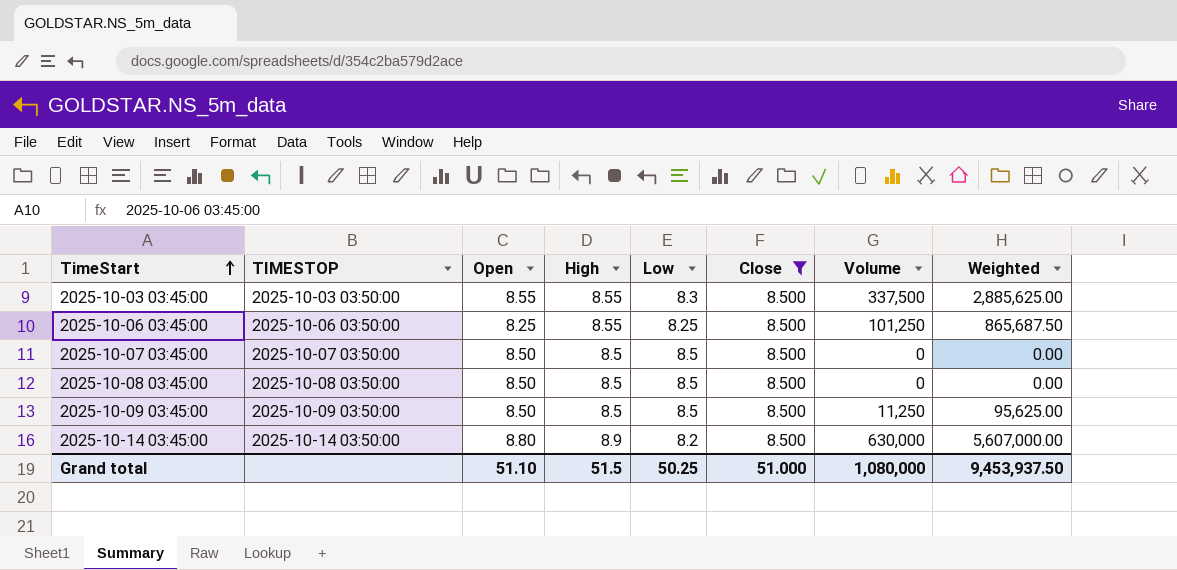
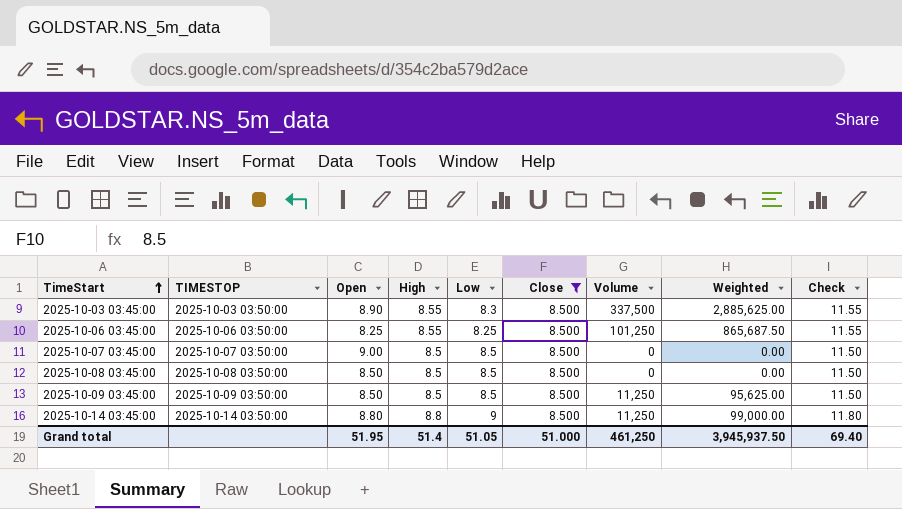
column Check | formula: none -> [High] + 3
2025-10-03 03:45:00 | Open: 8.55 -> 8.90
2025-10-07 03:45:00 | Open: 8.50 -> 9.00
2025-10-14 03:45:00 | High: 8.9 -> 8.8
2025-10-14 03:45:00 | Low: 8.2 -> 9
2025-10-14 03:45:00 | Volume: 630,000 -> 11,250
2025-10-14 03:45:00 | Weighted: 5,607,000.00 -> 99,000.00
Grand total | Open: 51.10 -> 51.95
Grand total | High: 51.5 -> 51.4
Grand total | Low: 50.25 -> 51.05
Grand total | Volume: 1,080,000 -> 461,250
Grand total | Weighted: 9,453,937.50 -> 3,945,937.50

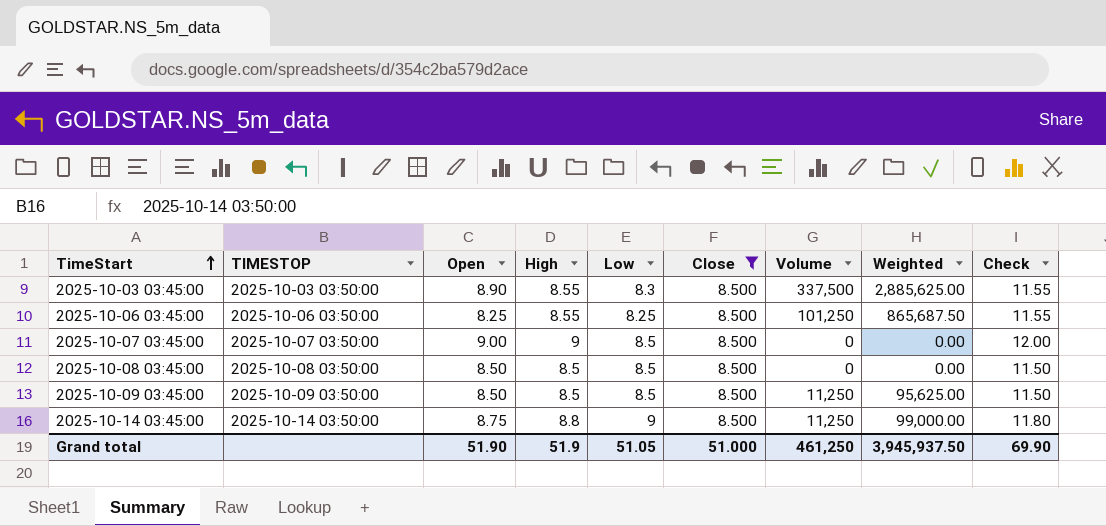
2025-10-07 03:45:00 | High: 8.5 -> 9
2025-10-07 03:45:00 | Check: 11.50 -> 12.00
2025-10-14 03:45:00 | Open: 8.80 -> 8.75
Grand total | Open: 51.95 -> 51.90
Grand total | High: 51.4 -> 51.9
Grand total | Check: 69.40 -> 69.90

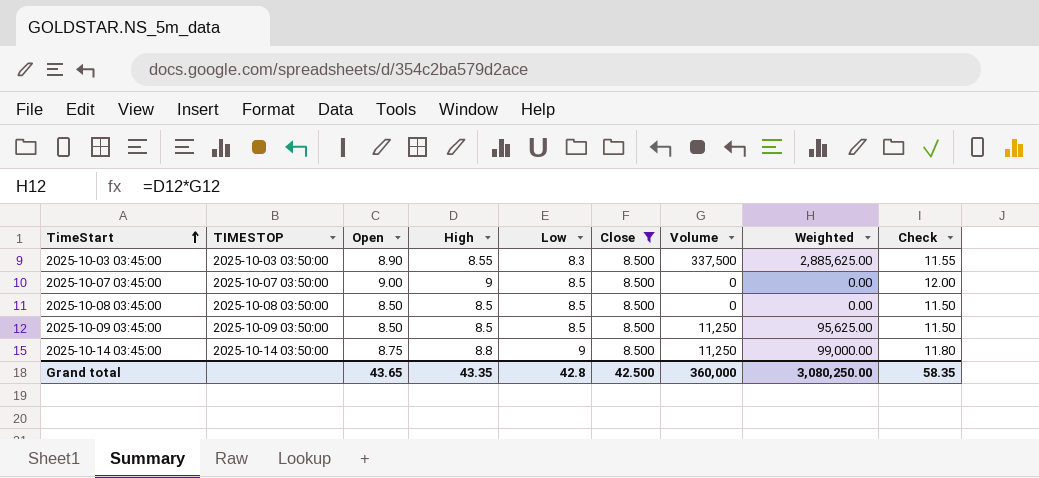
row 2025-10-06 03:45:00: 2025-10-06 03:50:00 | 8.25 | 8.55 | 8.25 | 8.500 | 101,250 | 865,687.50 | 11.55 -> none
Grand total | Open: 51.90 -> 43.65
Grand total | High: 51.9 -> 43.35
Grand total | Low: 51.05 -> 42.8
Grand total | Close: 51.000 -> 42.500
Grand total | Volume: 461,250 -> 360,000
Grand total | Weighted: 3,945,937.50 -> 3,080,250.00
Grand total | Check: 69.90 -> 58.35

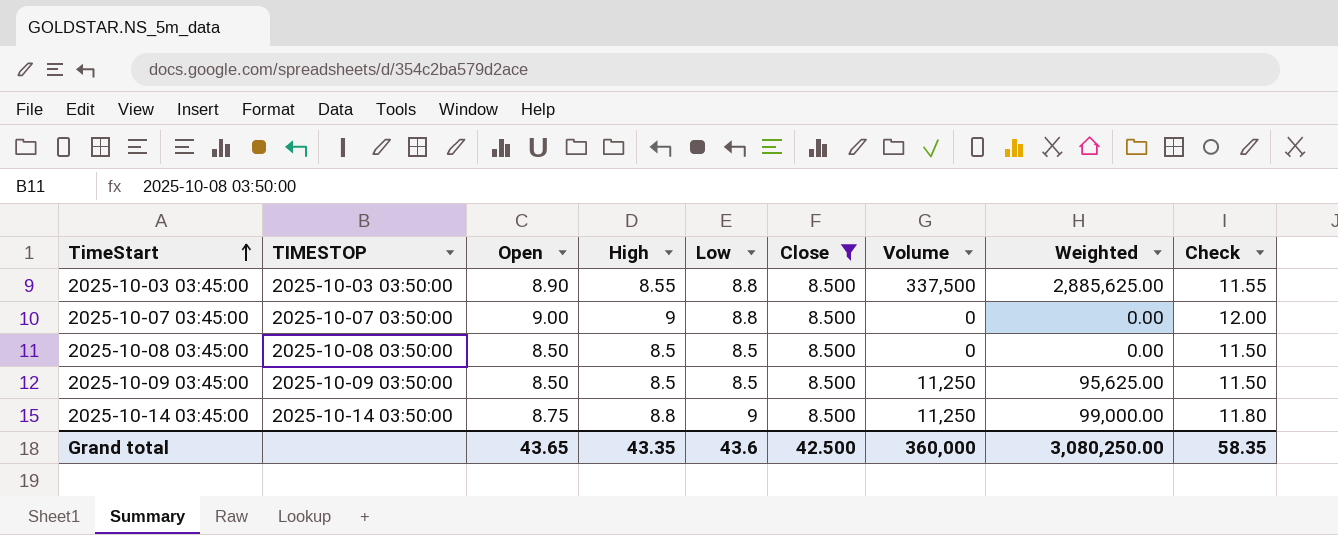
2025-10-03 03:45:00 | Low: 8.3 -> 8.8
2025-10-07 03:45:00 | Low: 8.5 -> 8.8
Grand total | Low: 42.8 -> 43.6

